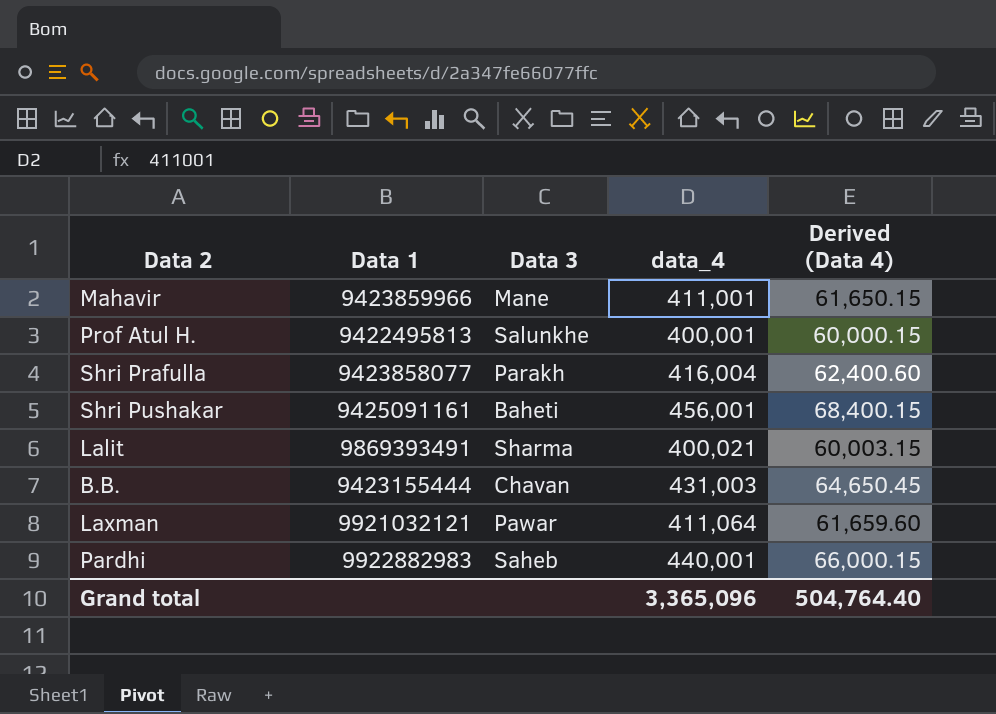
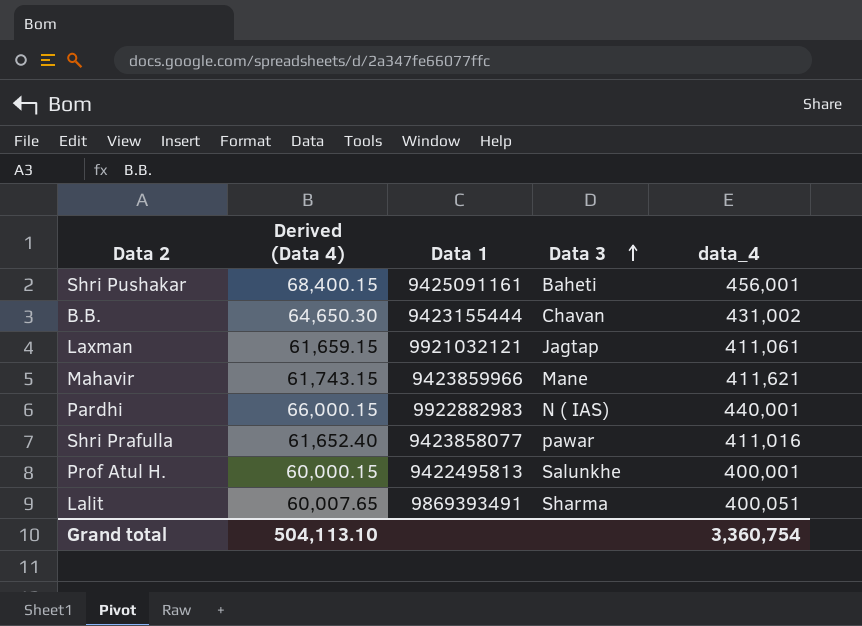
row order: none -> Data 3 ascending
column Derived (Data 4) | position: 5 -> 2
B.B. | Derived (Data 4): 64,650.45 -> 64,650.30
B.B. | data_4: 431,003 -> 431,002
Laxman | Derived (Data 4): 61,659.60 -> 61,659.15
Laxman | Data 3: Pawar -> Jagtap
Laxman | data_4: 411,064 -> 411,061
Mahavir | Derived (Data 4): 61,650.15 -> 61,743.15
Mahavir | data_4: 411,001 -> 411,621
Pardhi | Data 3: Saheb -> N ( IAS)
Shri Prafulla | Derived (Data 4): 62,400.60 -> 61,652.40
Shri Prafulla | Data 3: Parakh -> pawar
Shri Prafulla | data_4: 416,004 -> 411,016
Lalit | Derived (Data 4): 60,003.15 -> 60,007.65
Lalit | data_4: 400,021 -> 400,051
Grand total | Derived (Data 4): 504,764.40 -> 504,113.10
Grand total | data_4: 3,365,096 -> 3,360,754

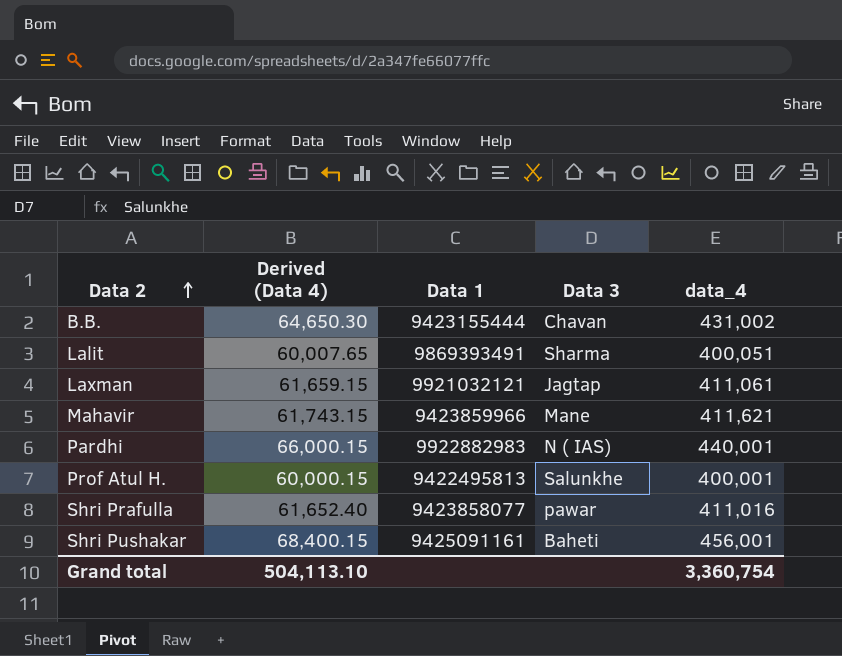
row order: Data 3 ascending -> Data 2 ascending

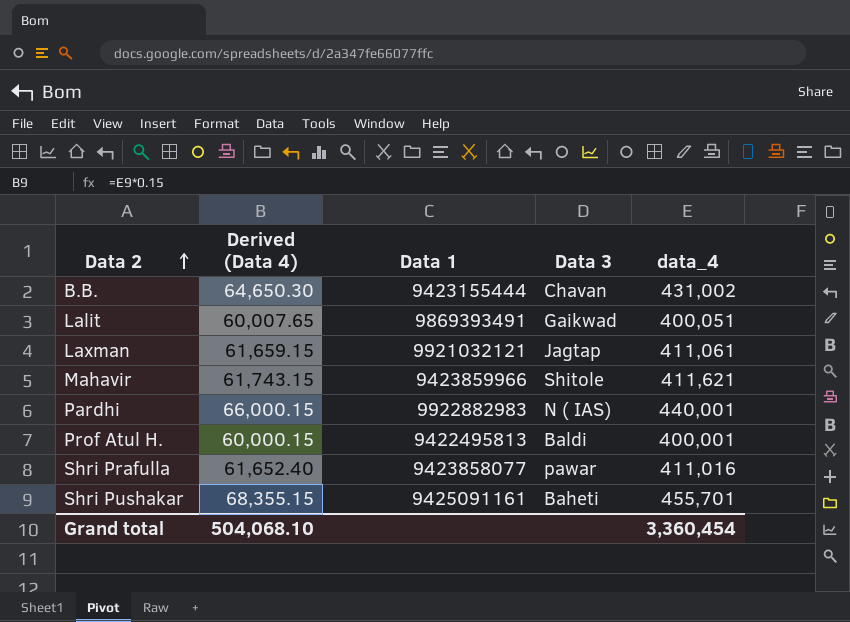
Lalit | Data 3: Sharma -> Gaikwad
Mahavir | Data 3: Mane -> Shitole
Prof Atul H. | Data 3: Salunkhe -> Baldi
Shri Pushakar | Derived (Data 4): 68,400.15 -> 68,355.15
Shri Pushakar | data_4: 456,001 -> 455,701
Grand total | Derived (Data 4): 504,113.10 -> 504,068.10
Grand total | data_4: 3,360,754 -> 3,360,454

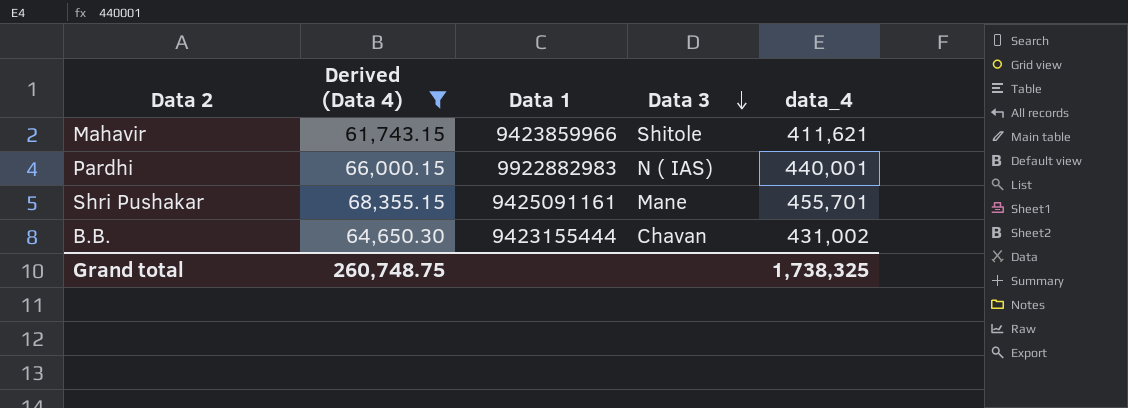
filter: none -> Derived (Data 4) >= 61,743.15
row order: Data 2 ascending -> Data 3 descending
Shri Pushakar | Data 3: Baheti -> Mane
Grand total | Derived (Data 4): 504,068.10 -> 260,748.75
Grand total | data_4: 3,360,454 -> 1,738,325

